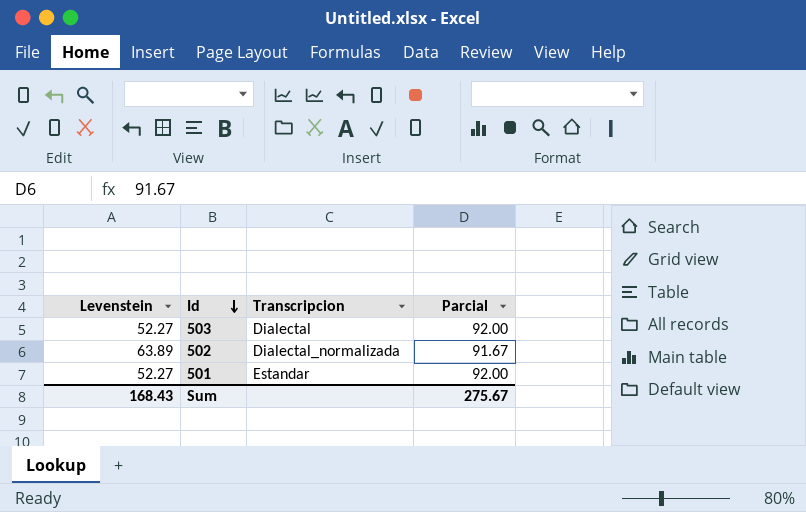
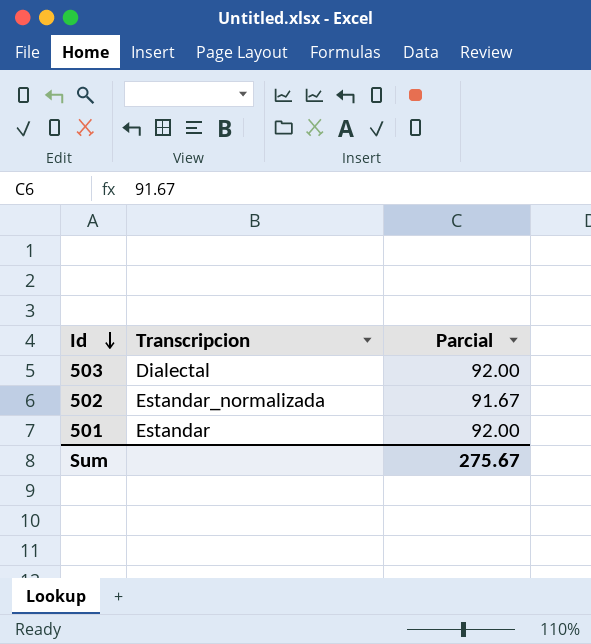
column Levenstein | position: 1 -> none
502 | Transcripcion: Dialectal_normalizada -> Estandar_normalizada

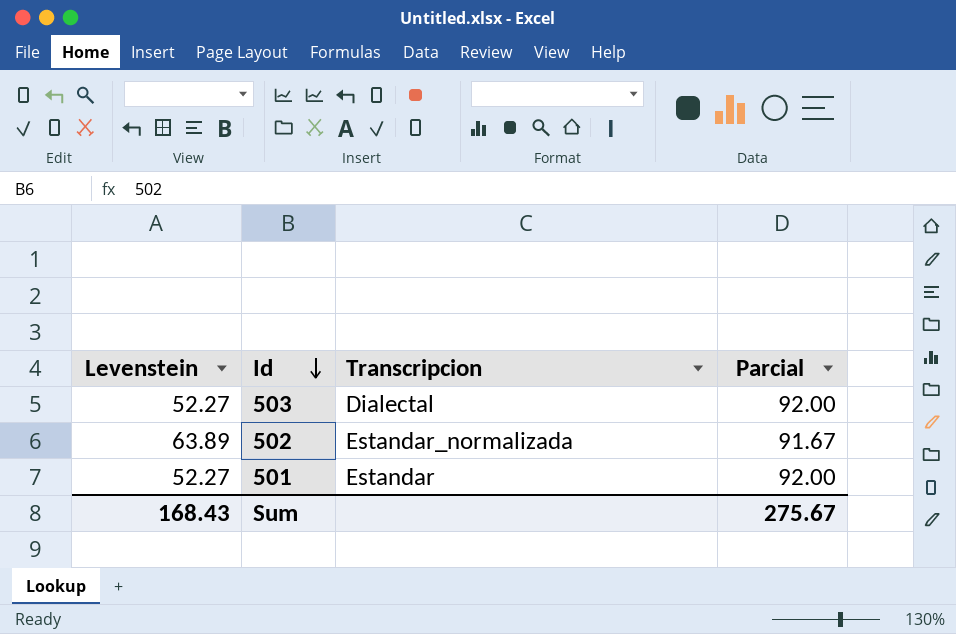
column Levenstein | position: none -> 1

